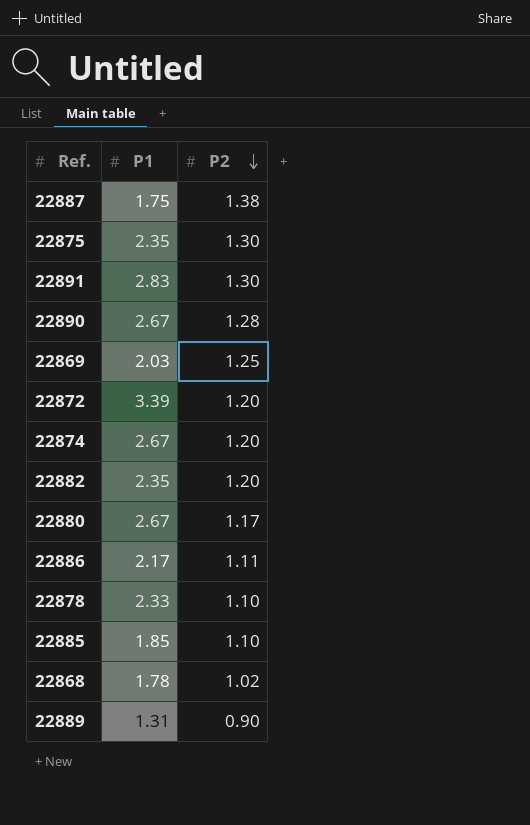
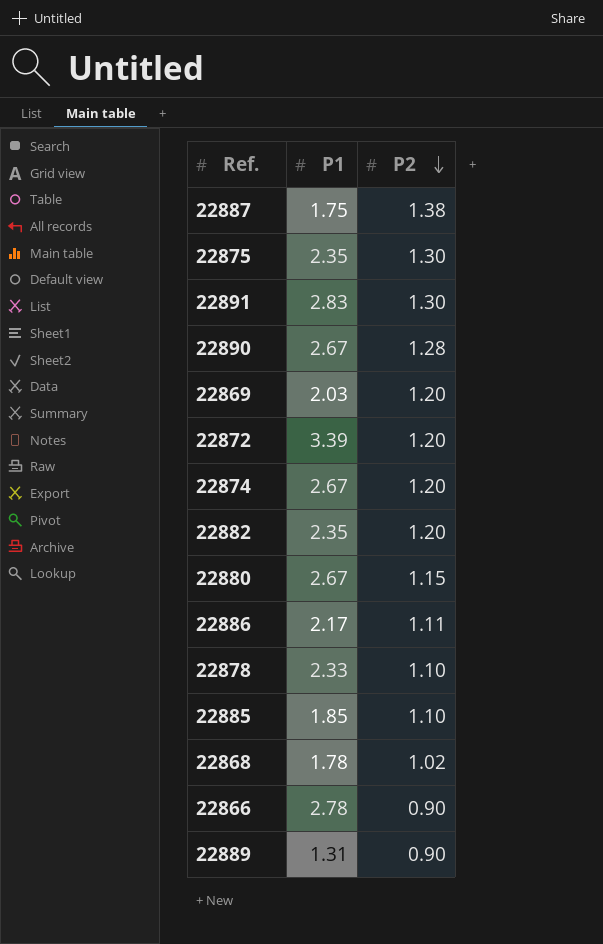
22869 | P2: 1.25 -> 1.20
22880 | P2: 1.17 -> 1.15
row 22866: none -> 2.78 | 0.90

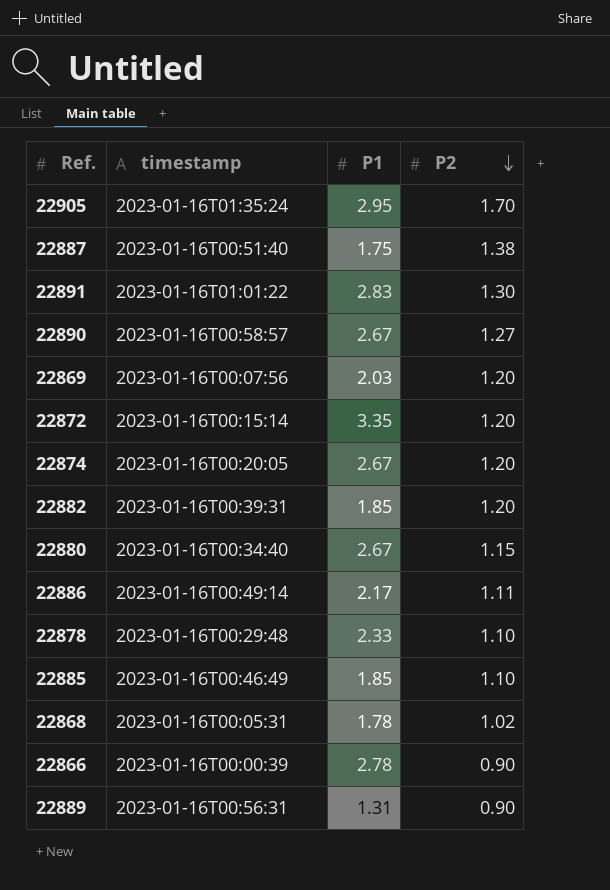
column timestamp | position: none -> 2
row 22875: 2.35 | 1.30 -> none
row 22905: none -> 2023-01-16T01:35:24 | 2.95 | 1.70
22890 | P2: 1.28 -> 1.27
22872 | P1: 3.39 -> 3.35
22882 | P1: 2.35 -> 1.85

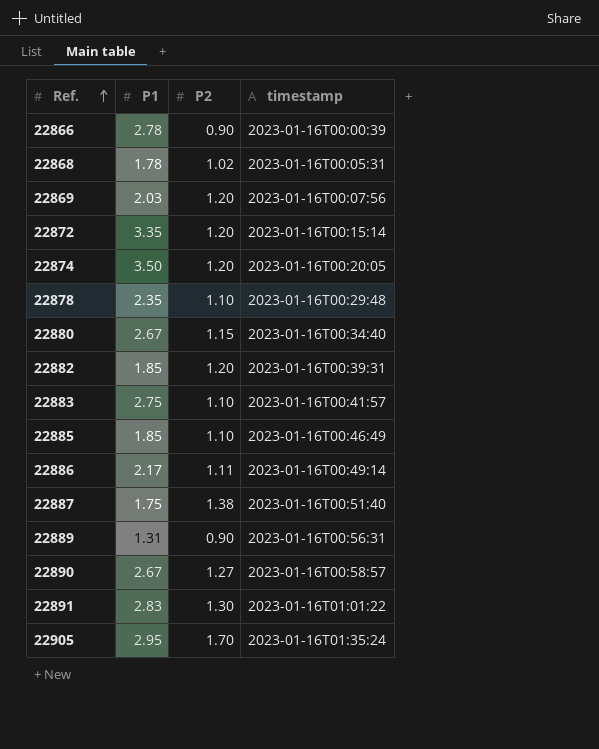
row order: P2 descending -> Ref. ascending
column timestamp | position: 2 -> 4
22874 | P1: 2.67 -> 3.50
22878 | P1: 2.33 -> 2.35
row 22883: none -> 2.75 | 1.10 | 2023-01-16T00:41:57

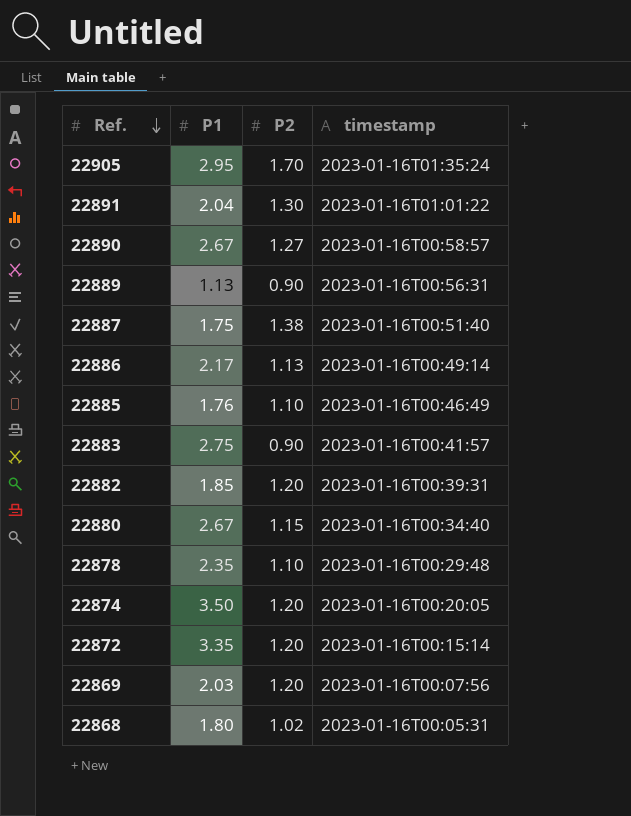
row order: Ref. ascending -> Ref. descending
row 22866: 2.78 | 0.90 | 2023-01-16T00:00:39 -> none
22891 | P1: 2.83 -> 2.04
22889 | P1: 1.31 -> 1.13
22886 | P2: 1.11 -> 1.13
22885 | P1: 1.85 -> 1.76
22883 | P2: 1.10 -> 0.90
22868 | P1: 1.78 -> 1.80

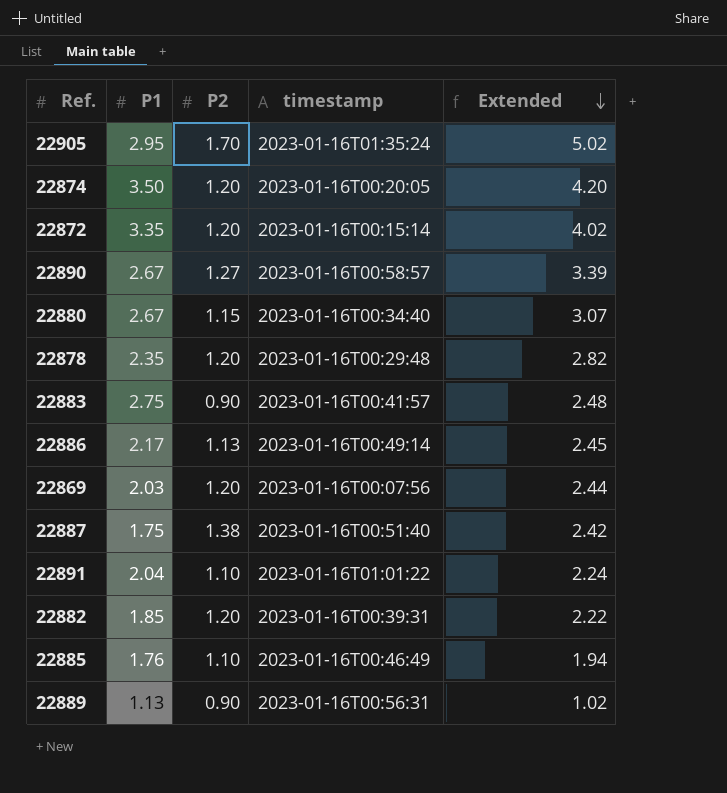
row order: Ref. descending -> Extended descending
column Extended | formula: none -> [P1] * [P2]
row 22868: 1.80 | 1.02 | 2023-01-16T00:05:31 -> none
22878 | P2: 1.10 -> 1.20
22891 | P2: 1.30 -> 1.10

